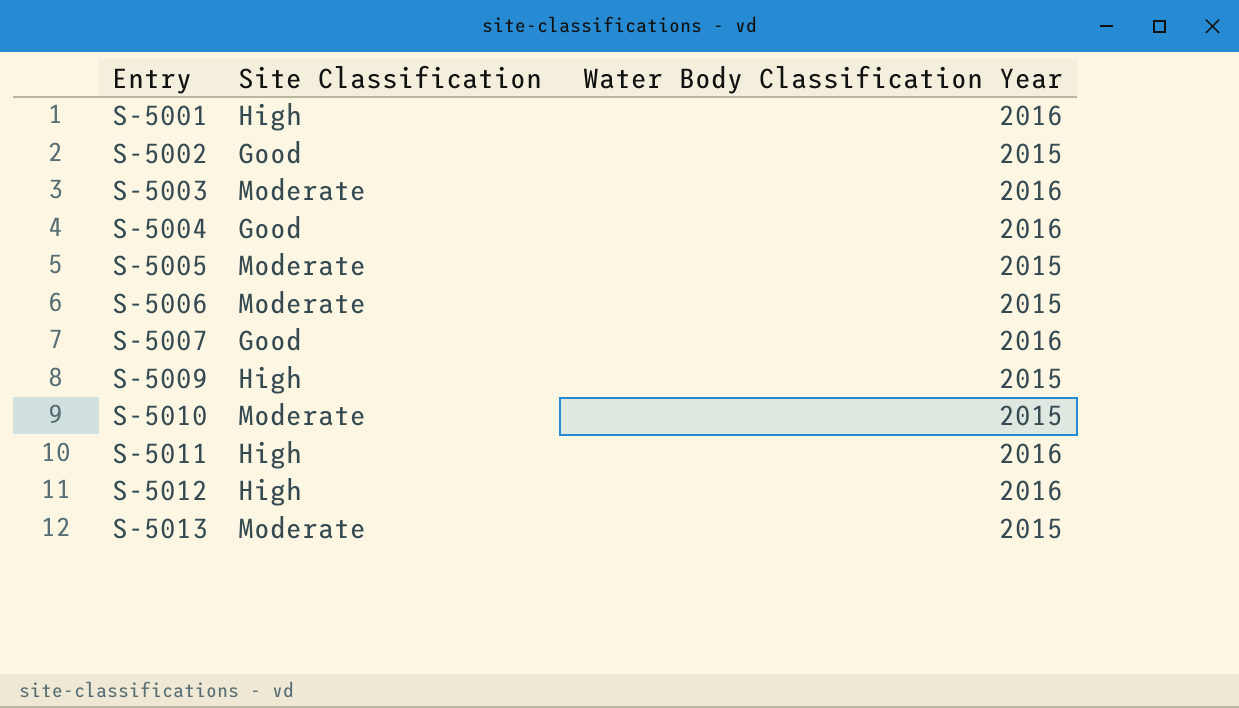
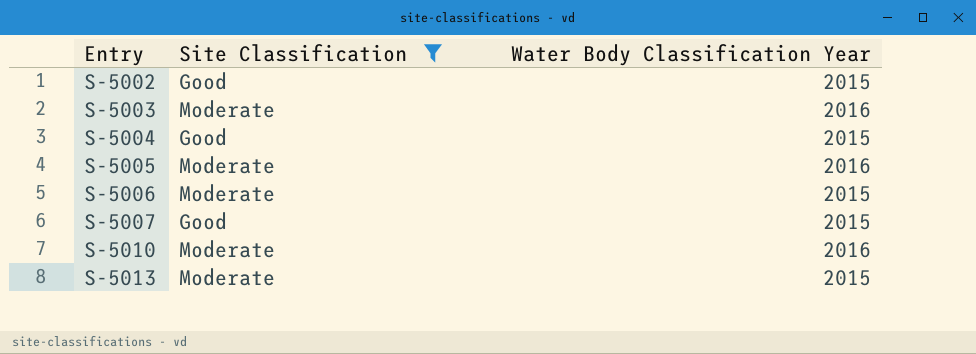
filter: none -> Site Classification != High
S-5004 | Water Body Classification Year: 2016 -> 2015
S-5005 | Water Body Classification Year: 2015 -> 2016
S-5007 | Water Body Classification Year: 2016 -> 2015
S-5010 | Water Body Classification Year: 2015 -> 2016

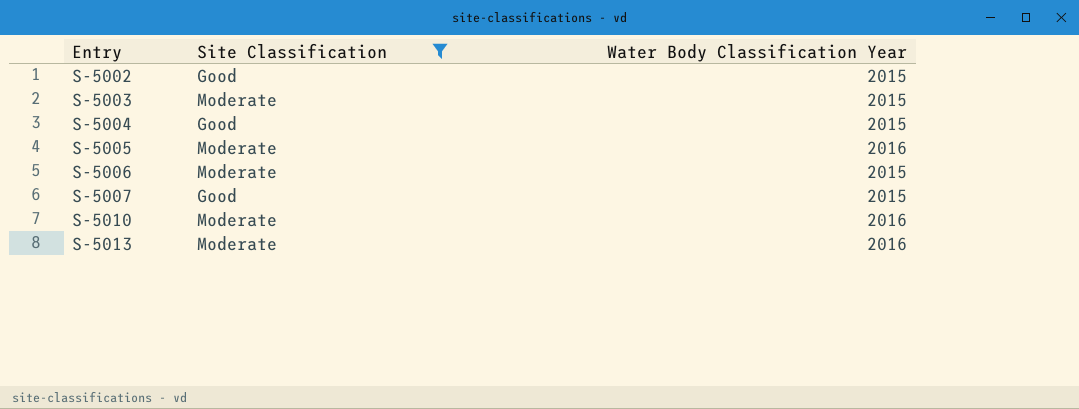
S-5003 | Water Body Classification Year: 2016 -> 2015
S-5013 | Water Body Classification Year: 2015 -> 2016

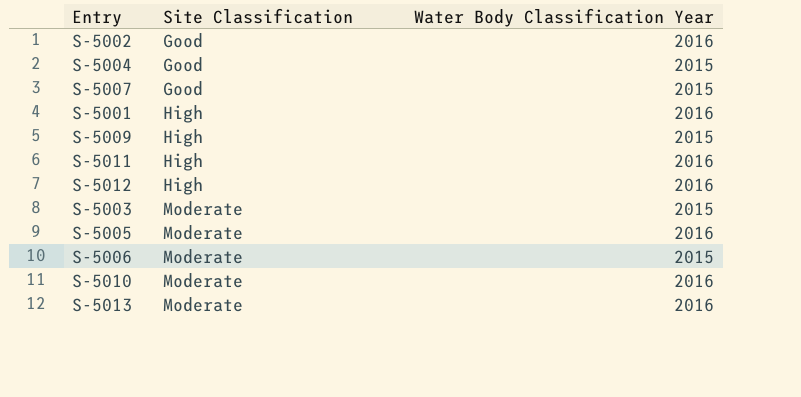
filter: Site Classification != High -> none
row order: Entry ascending -> Site Classification ascending
S-5002 | Water Body Classification Year: 2015 -> 2016

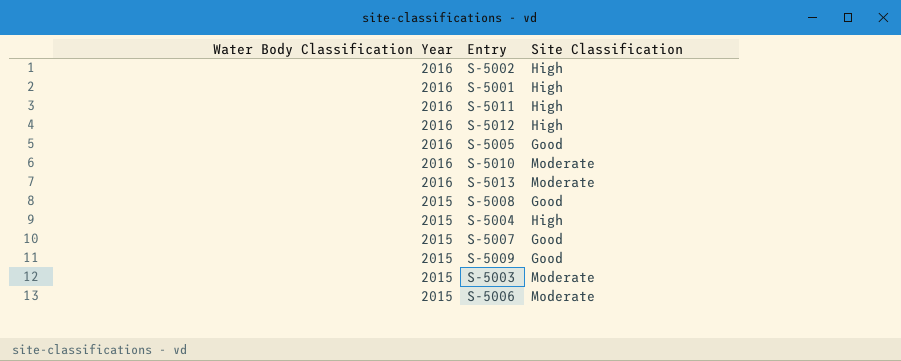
row order: Site Classification ascending -> Water Body Classification Year descending
column Water Body Classification Year | position: 3 -> 1
S-5002 | Site Classification: Good -> High
S-5005 | Site Classification: Moderate -> Good
row S-5008: none -> 2015 | Good
S-5004 | Site Classification: Good -> High
S-5009 | Site Classification: High -> Good

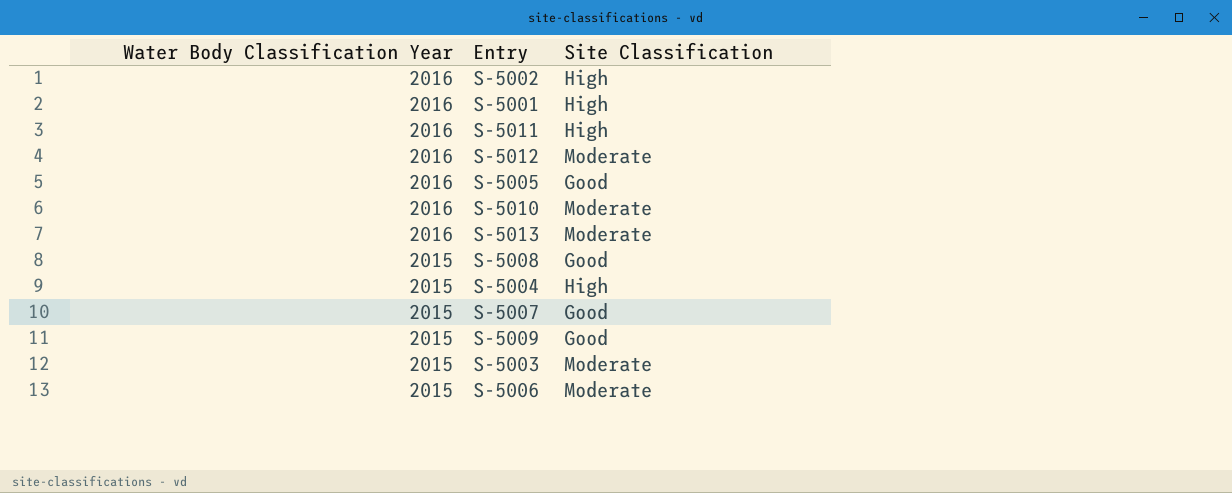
S-5012 | Site Classification: High -> Moderate

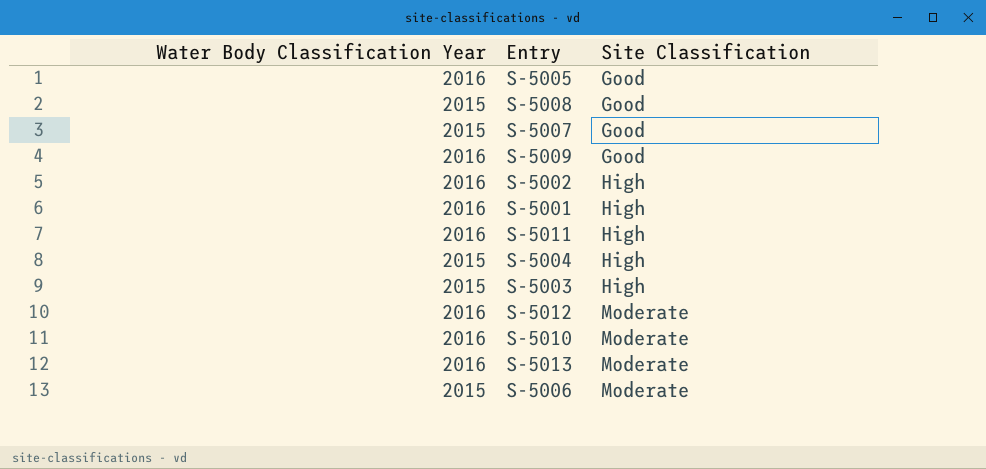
row order: Water Body Classification Year descending -> Site Classification ascending
S-5009 | Water Body Classification Year: 2015 -> 2016
S-5003 | Site Classification: Moderate -> High

